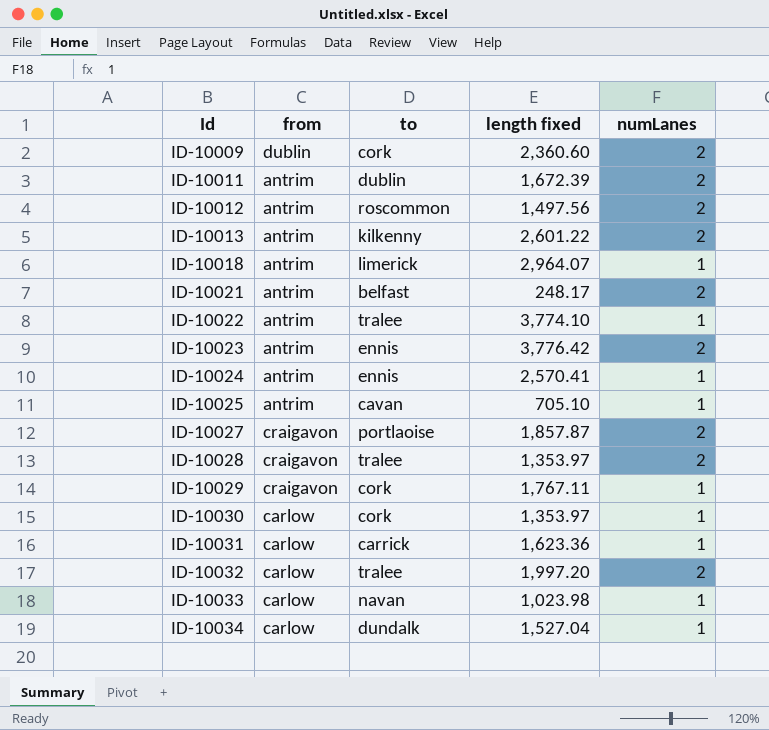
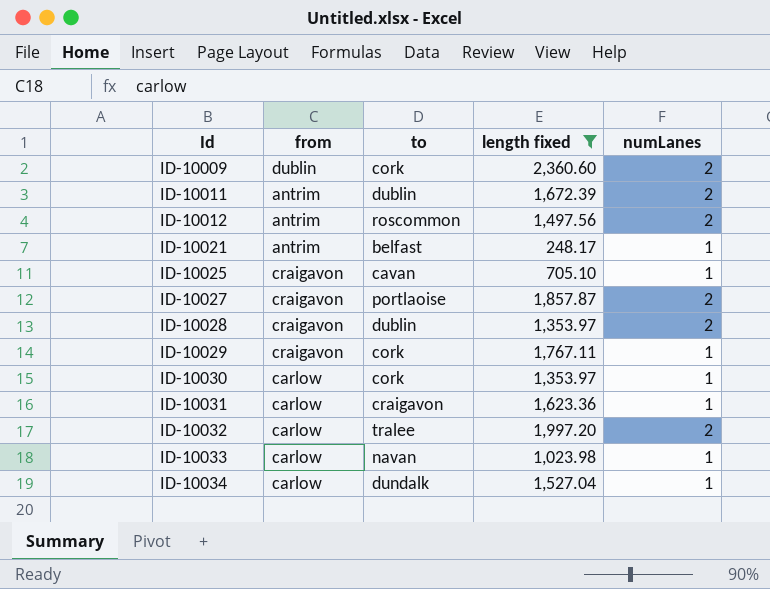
filter: none -> length fixed <= 2,360.60
ID-10021 | numLanes: 2 -> 1
ID-10025 | from: antrim -> craigavon
ID-10028 | to: tralee -> dublin
ID-10031 | to: carrick -> craigavon

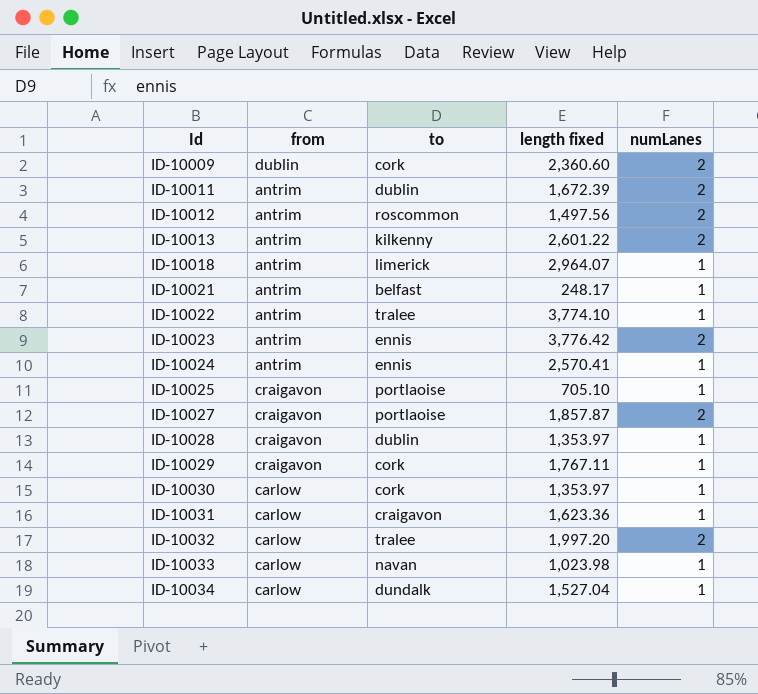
filter: length fixed <= 2,360.60 -> none
ID-10025 | to: cavan -> portlaoise
ID-10028 | numLanes: 2 -> 1

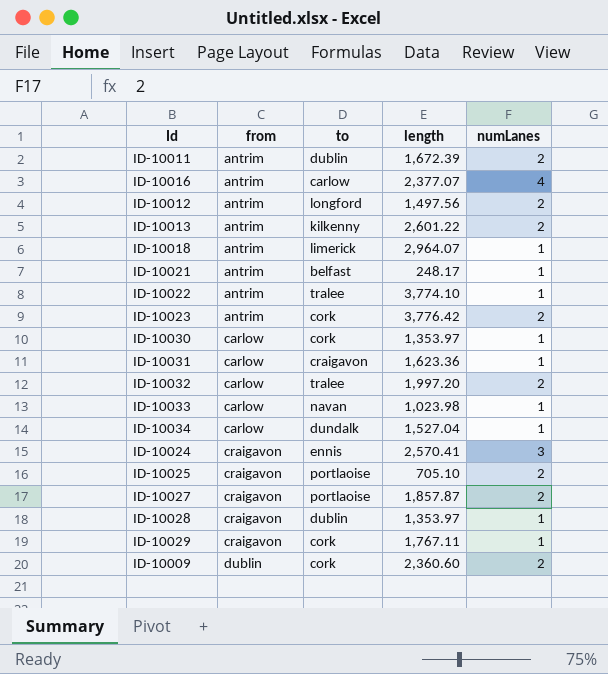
row order: Id ascending -> from ascending
column name: length fixed -> length
row ID-10016: none -> antrim | carlow | 2,377.07 | 4
ID-10012 | to: roscommon -> longford
ID-10023 | to: ennis -> cork
ID-10024 | from: antrim -> craigavon
ID-10024 | numLanes: 1 -> 3
ID-10025 | numLanes: 1 -> 2

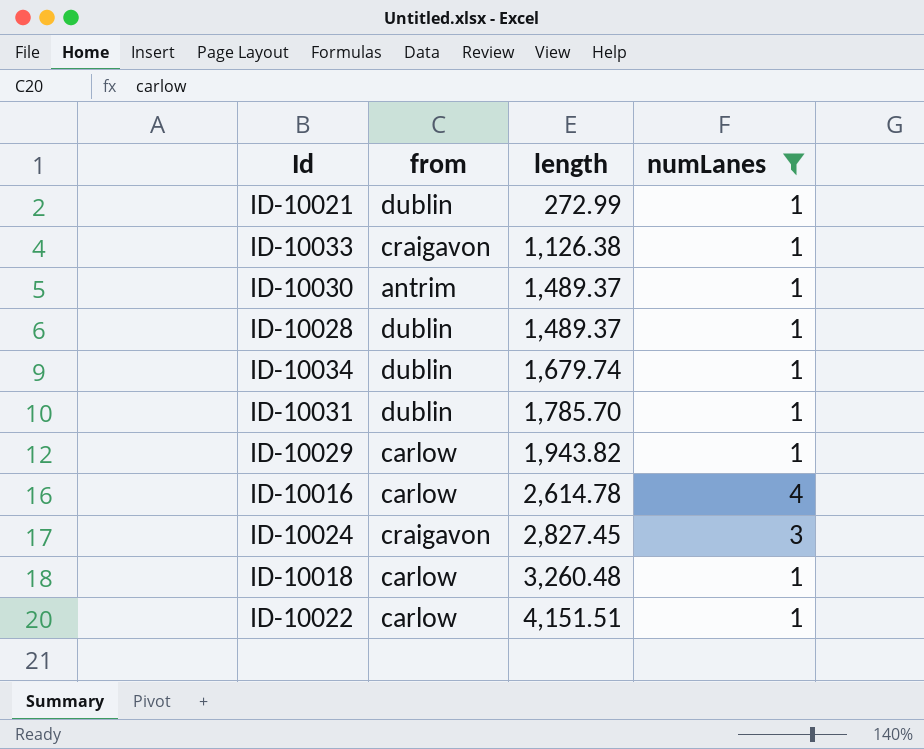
filter: none -> numLanes != 2
row order: from ascending -> length ascending
column to | position: 3 -> none
ID-10021 | from: antrim -> dublin
ID-10021 | length: 248.17 -> 272.99
ID-10033 | from: carlow -> craigavon
ID-10033 | length: 1,023.98 -> 1,126.38
ID-10030 | from: carlow -> antrim
ID-10030 | length: 1,353.97 -> 1,489.37
ID-10028 | from: craigavon -> dublin
ID-10028 | length: 1,353.97 -> 1,489.37
ID-10034 | from: carlow -> dublin
ID-10034 | length: 1,527.04 -> 1,679.74
ID-10031 | from: carlow -> dublin
ID-10031 | length: 1,623.36 -> 1,785.70
ID-10029 | from: craigavon -> carlow
ID-10029 | length: 1,767.11 -> 1,943.82
ID-10016 | from: antrim -> carlow
ID-10016 | length: 2,377.07 -> 2,614.78
ID-10024 | length: 2,570.41 -> 2,827.45
ID-10018 | from: antrim -> carlow
ID-10018 | length: 2,964.07 -> 3,260.48
ID-10022 | from: antrim -> carlow
ID-10022 | length: 3,774.10 -> 4,151.51

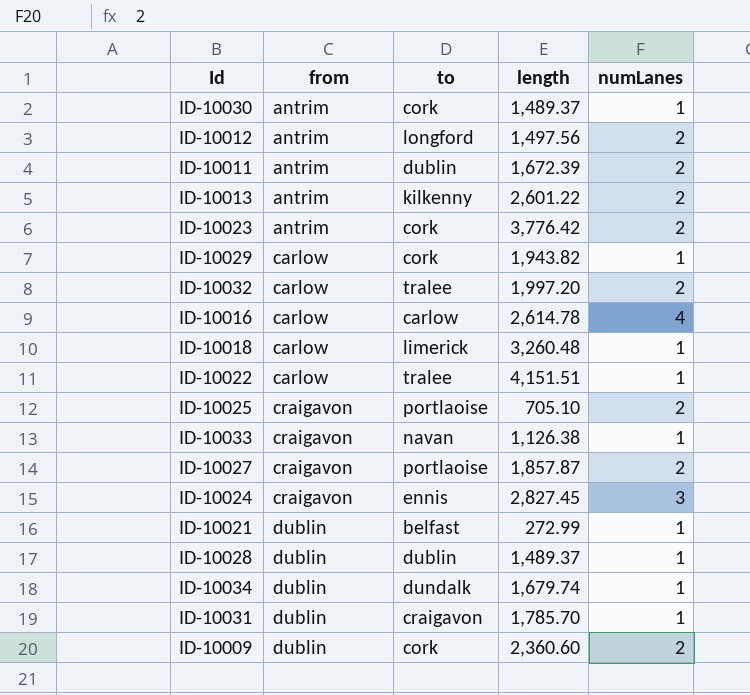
filter: numLanes != 2 -> none
row order: length ascending -> from ascending
column to | position: none -> 3

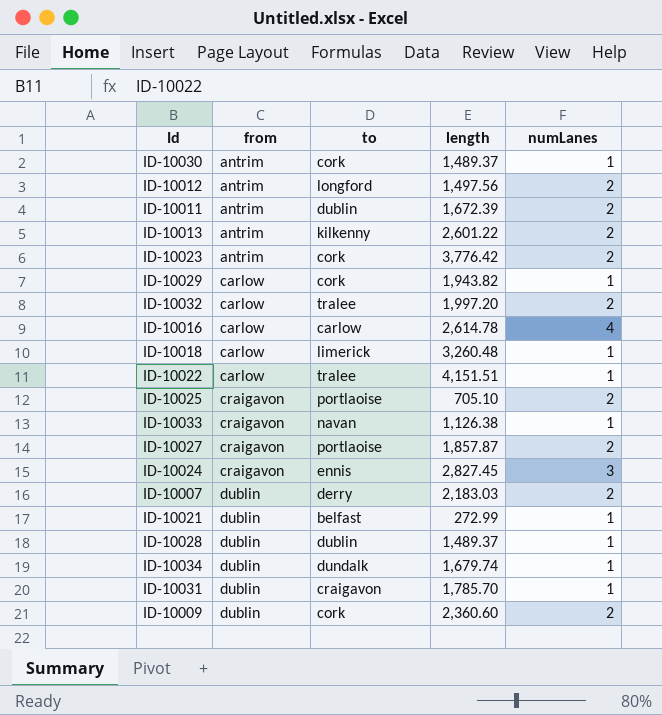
row ID-10007: none -> dublin | derry | 2,183.03 | 2

